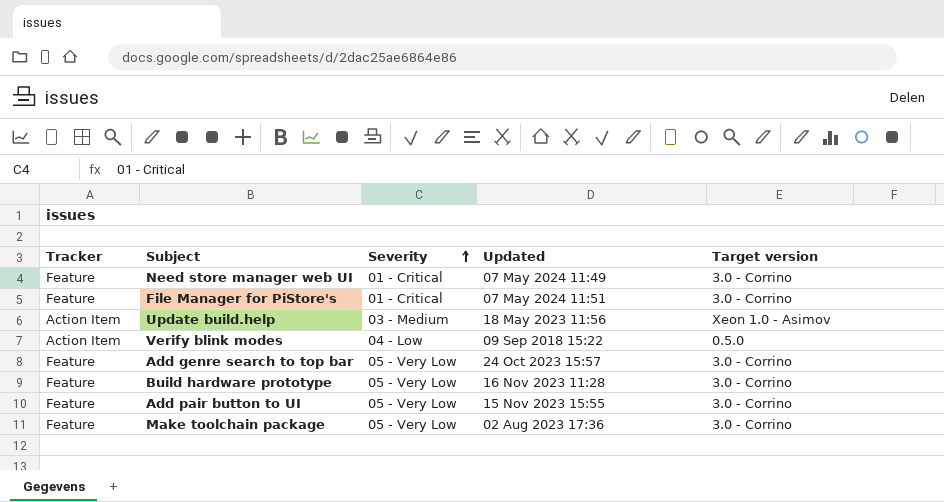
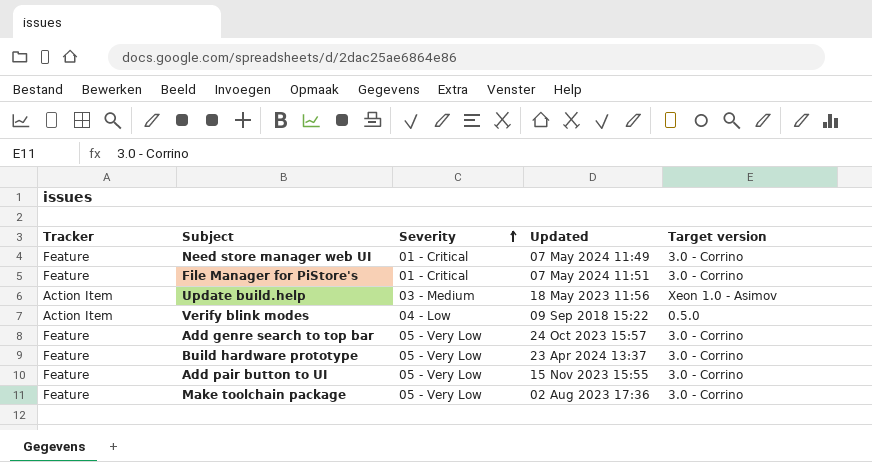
Build hardware prototype | Updated: 16 Nov 2023 11:28 -> 23 Apr 2024 13:37

